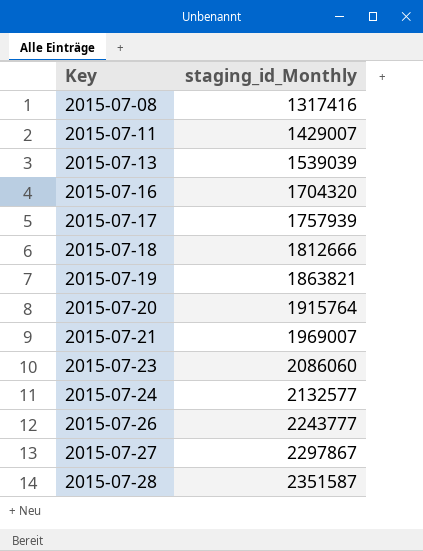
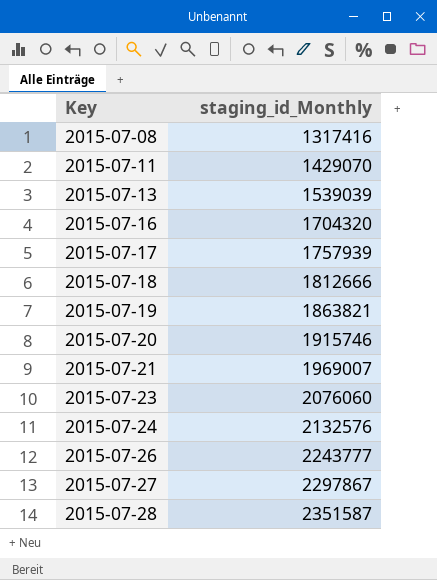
2015-07-11 | staging_id_Monthly: 1429007 -> 1429070
2015-07-20 | staging_id_Monthly: 1915764 -> 1915746
2015-07-23 | staging_id_Monthly: 2086060 -> 2076060
2015-07-24 | staging_id_Monthly: 2132577 -> 2132576

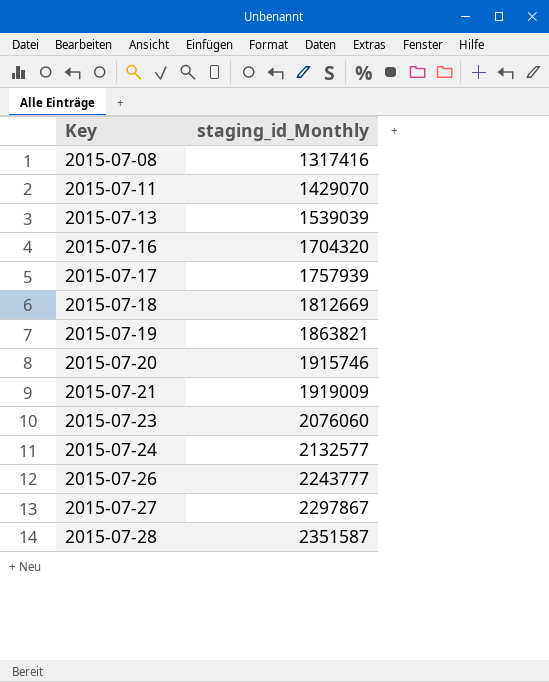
2015-07-18 | staging_id_Monthly: 1812666 -> 1812669
2015-07-21 | staging_id_Monthly: 1969007 -> 1919009
2015-07-24 | staging_id_Monthly: 2132576 -> 2132577

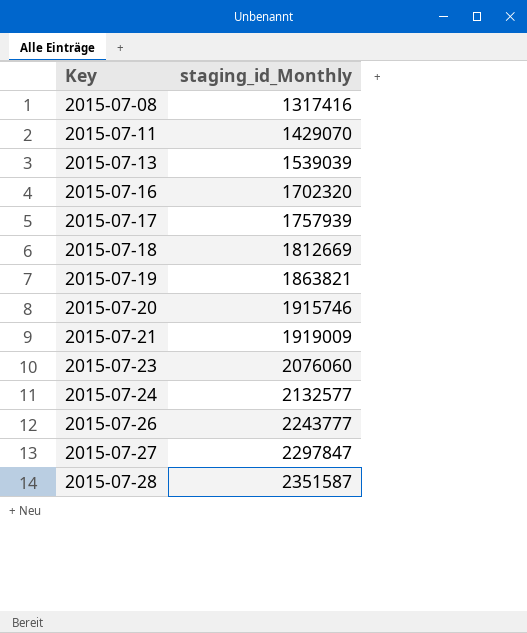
2015-07-16 | staging_id_Monthly: 1704320 -> 1702320
2015-07-27 | staging_id_Monthly: 2297867 -> 2297847

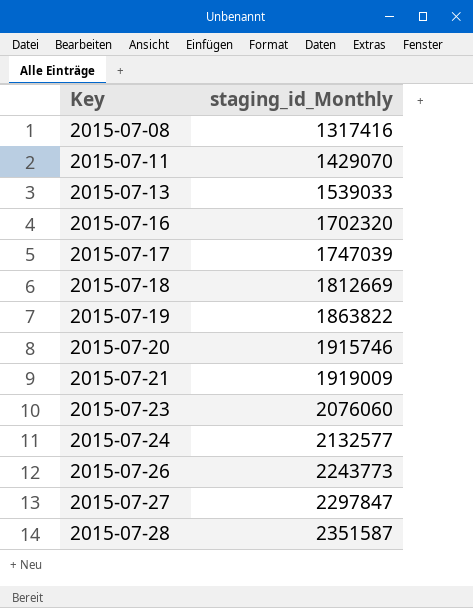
2015-07-13 | staging_id_Monthly: 1539039 -> 1539033
2015-07-17 | staging_id_Monthly: 1757939 -> 1747039
2015-07-19 | staging_id_Monthly: 1863821 -> 1863822
2015-07-26 | staging_id_Monthly: 2243777 -> 2243773

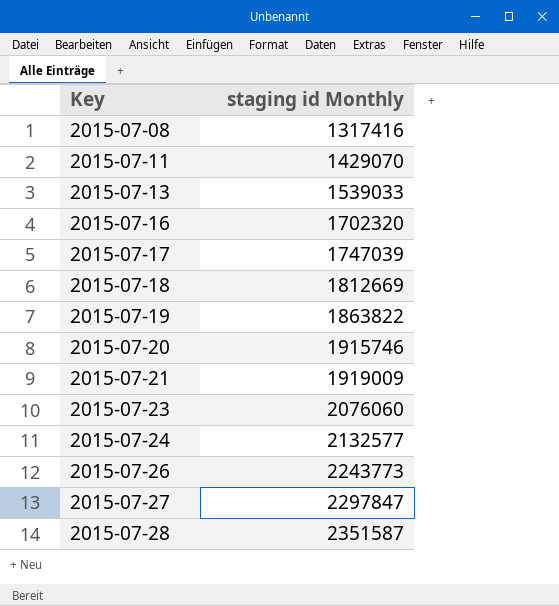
column name: staging_id_Monthly -> staging id Monthly

